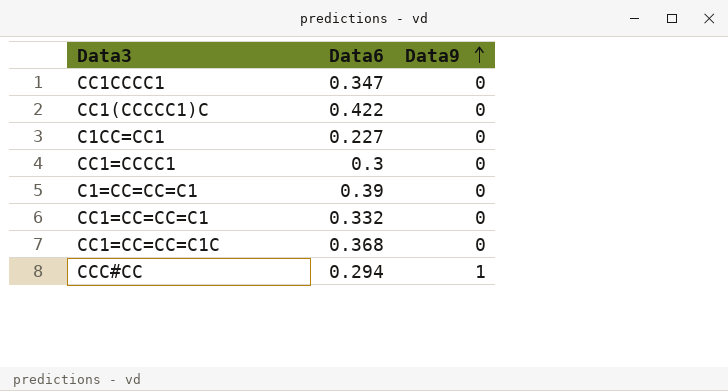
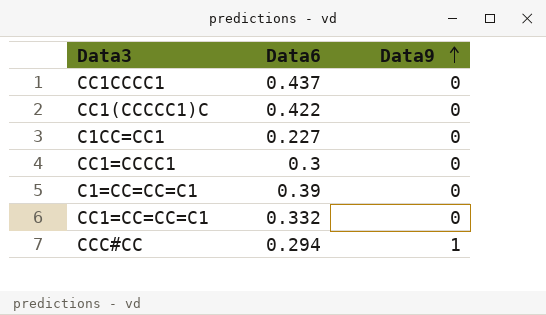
row CC1=CC=CC=C1C: 0.368 | 0 -> none
CC1CCCC1 | Data6: 0.347 -> 0.437

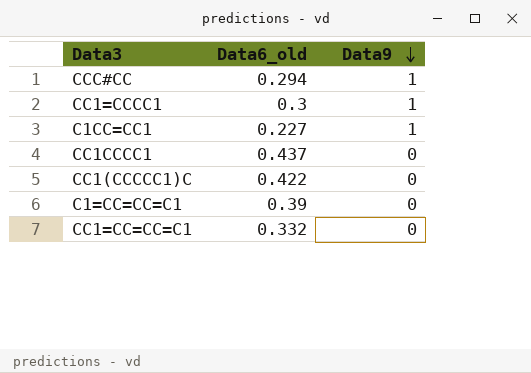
row order: Data9 ascending -> Data9 descending
column name: Data6 -> Data6_old
CC1=CCCC1 | Data9: 0 -> 1
C1CC=CC1 | Data9: 0 -> 1

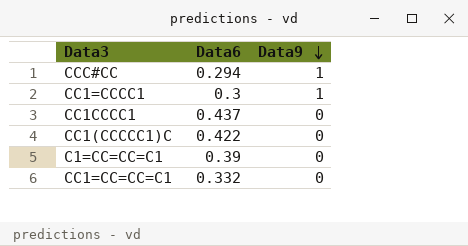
column name: Data6_old -> Data6
row C1CC=CC1: 0.227 | 1 -> none

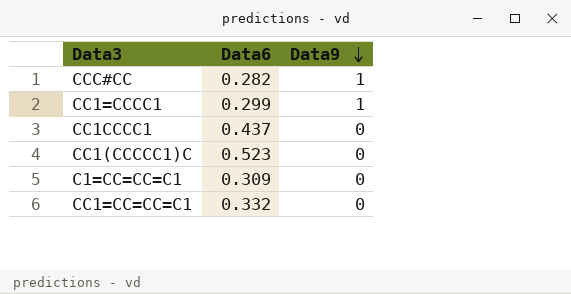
CCC#CC | Data6: 0.294 -> 0.282
CC1=CCCC1 | Data6: 0.3 -> 0.299
CC1(CCCCC1)C | Data6: 0.422 -> 0.523
C1=CC=CC=C1 | Data6: 0.39 -> 0.309

